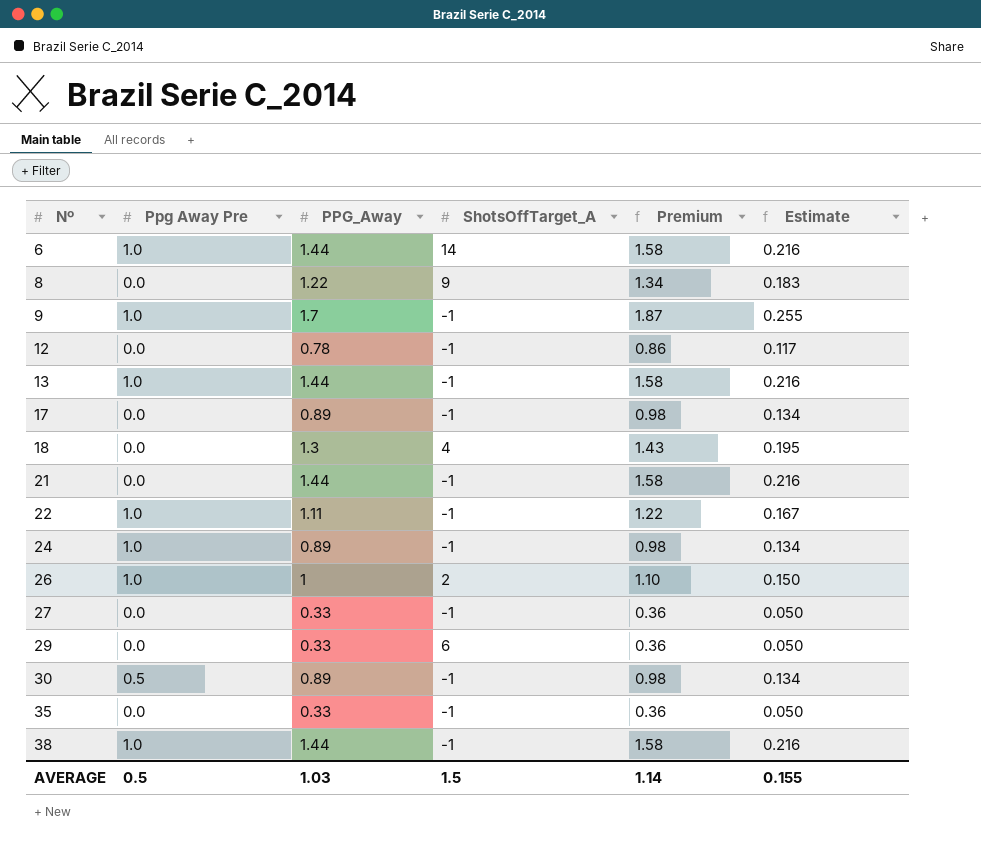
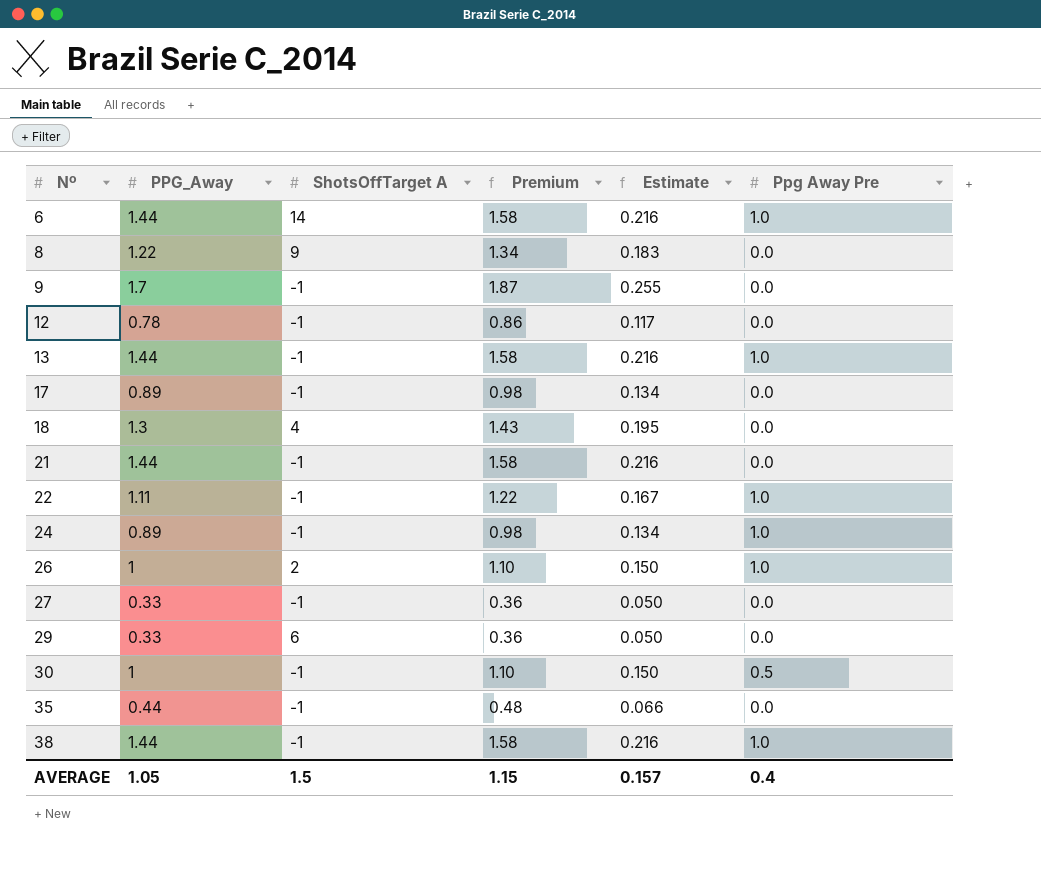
column name: ShotsOffTarget_A -> ShotsOffTarget A
column Ppg Away Pre | position: 2 -> 6
9 | Ppg Away Pre: 1.0 -> 0.0
30 | PPG_Away: 0.89 -> 1
30 | Premium: 0.98 -> 1.10
30 | Estimate: 0.134 -> 0.150
35 | PPG_Away: 0.33 -> 0.44
35 | Premium: 0.36 -> 0.48
35 | Estimate: 0.050 -> 0.066
AVERAGE | PPG_Away: 1.03 -> 1.05
AVERAGE | Premium: 1.14 -> 1.15
AVERAGE | Estimate: 0.155 -> 0.157
AVERAGE | Ppg Away Pre: 0.5 -> 0.4

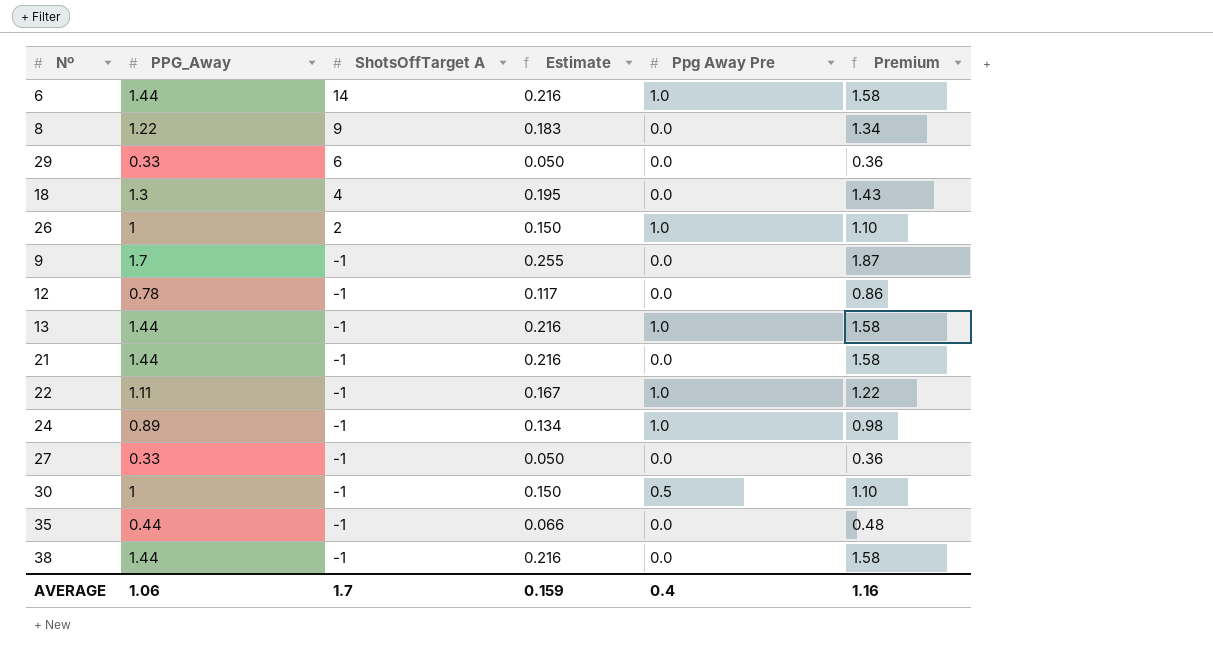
row order: Nº ascending -> ShotsOffTarget A descending
column Premium | position: 4 -> 6
row 17: 0.89 | -1 | 0.98 | 0.134 | 0.0 -> none
38 | Ppg Away Pre: 1.0 -> 0.0
AVERAGE | PPG_Away: 1.05 -> 1.06
AVERAGE | ShotsOffTarget A: 1.5 -> 1.7
AVERAGE | Estimate: 0.157 -> 0.159
AVERAGE | Premium: 1.15 -> 1.16

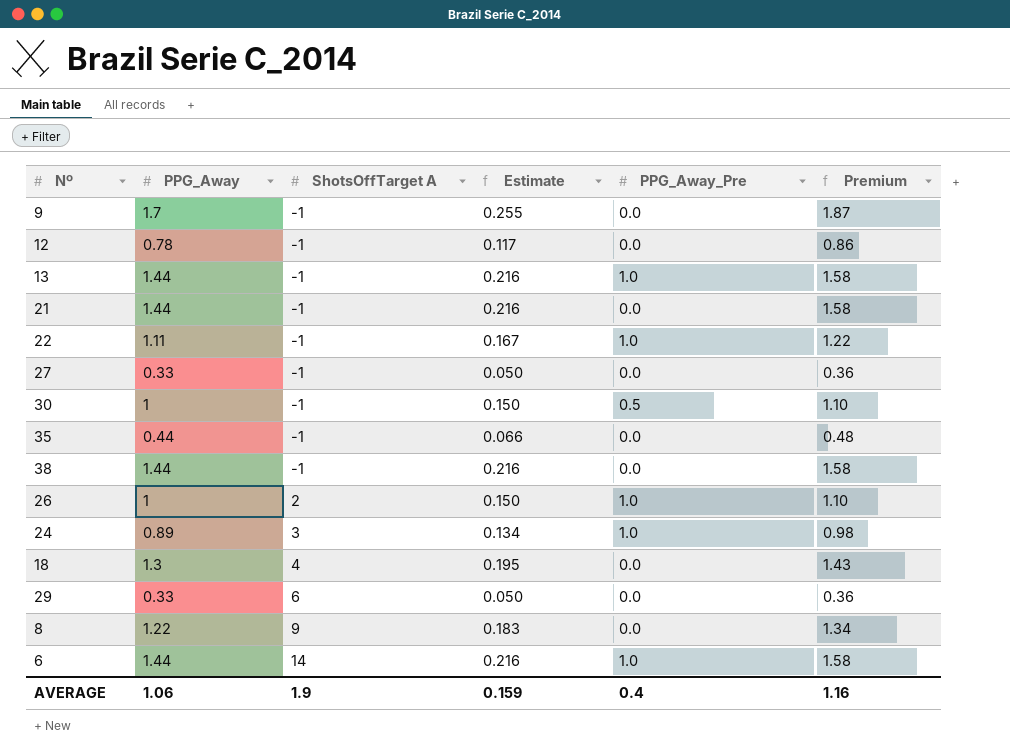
row order: ShotsOffTarget A descending -> ShotsOffTarget A ascending
column name: Ppg Away Pre -> PPG_Away_Pre
24 | ShotsOffTarget A: -1 -> 3
AVERAGE | ShotsOffTarget A: 1.7 -> 1.9

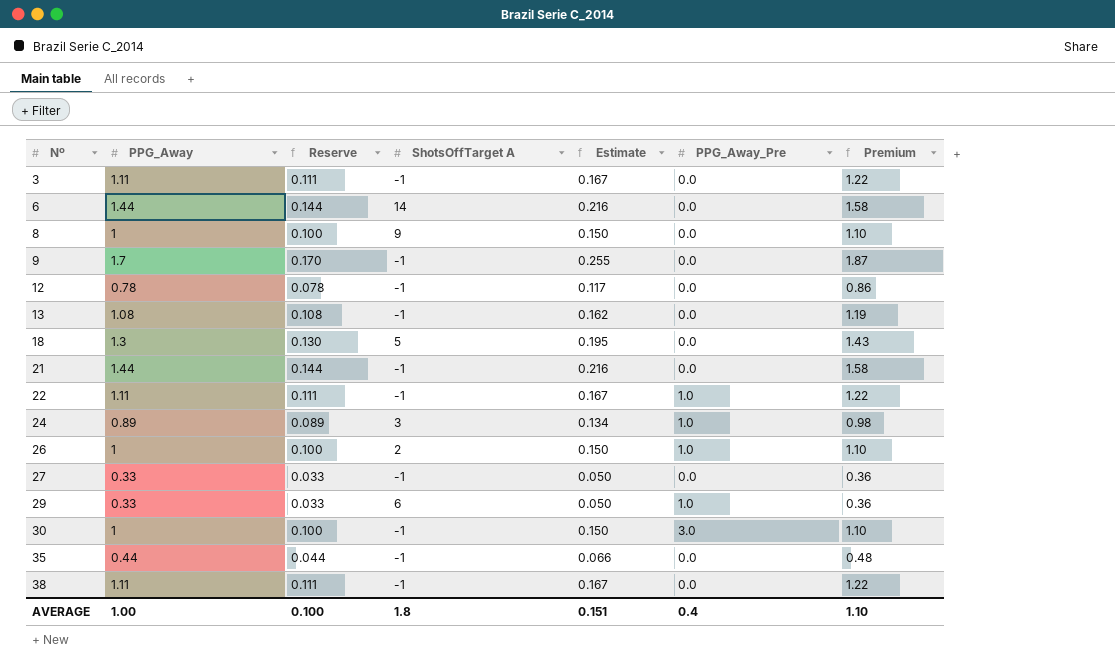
row order: ShotsOffTarget A ascending -> Nº ascending
column Reserve | formula: none -> [PPG_Away] * 0.1
row 3: none -> 1.11 | 0.111 | -1 | 0.167 | 0.0 | 1.22
6 | PPG_Away_Pre: 1.0 -> 0.0
8 | PPG_Away: 1.22 -> 1
8 | Estimate: 0.183 -> 0.150
8 | Premium: 1.34 -> 1.10
13 | PPG_Away: 1.44 -> 1.08
13 | Estimate: 0.216 -> 0.162
13 | PPG_Away_Pre: 1.0 -> 0.0
13 | Premium: 1.58 -> 1.19
18 | ShotsOffTarget A: 4 -> 5
29 | PPG_Away_Pre: 0.0 -> 1.0
30 | PPG_Away_Pre: 0.5 -> 3.0
38 | PPG_Away: 1.44 -> 1.11
38 | Estimate: 0.216 -> 0.167
38 | Premium: 1.58 -> 1.22
AVERAGE | PPG_Away: 1.06 -> 1.00
AVERAGE | ShotsOffTarget A: 1.9 -> 1.8
AVERAGE | Estimate: 0.159 -> 0.151
AVERAGE | Premium: 1.16 -> 1.10

